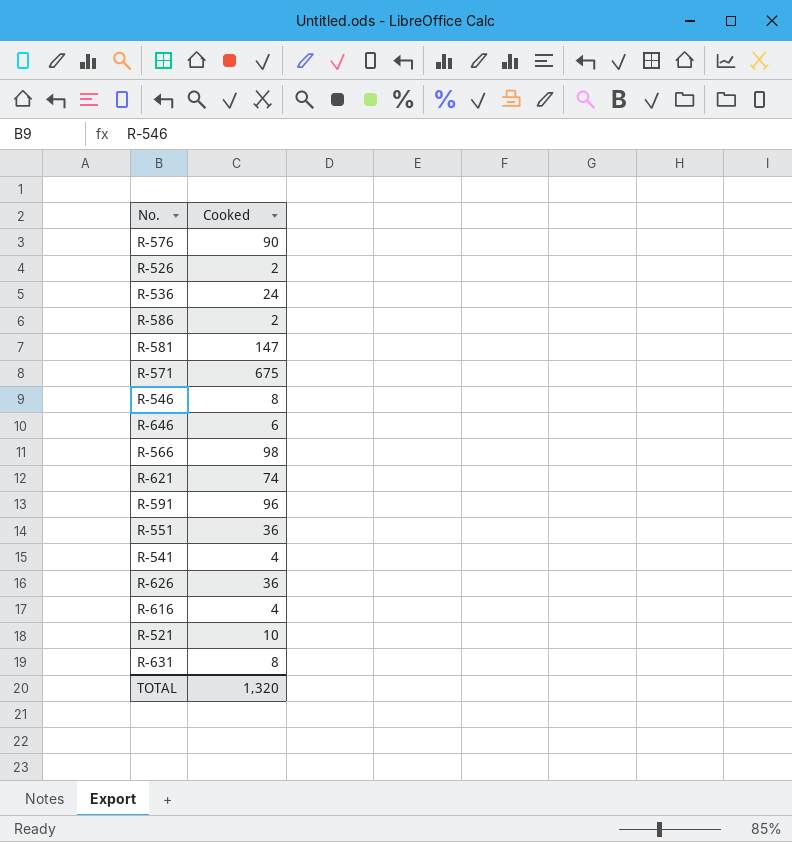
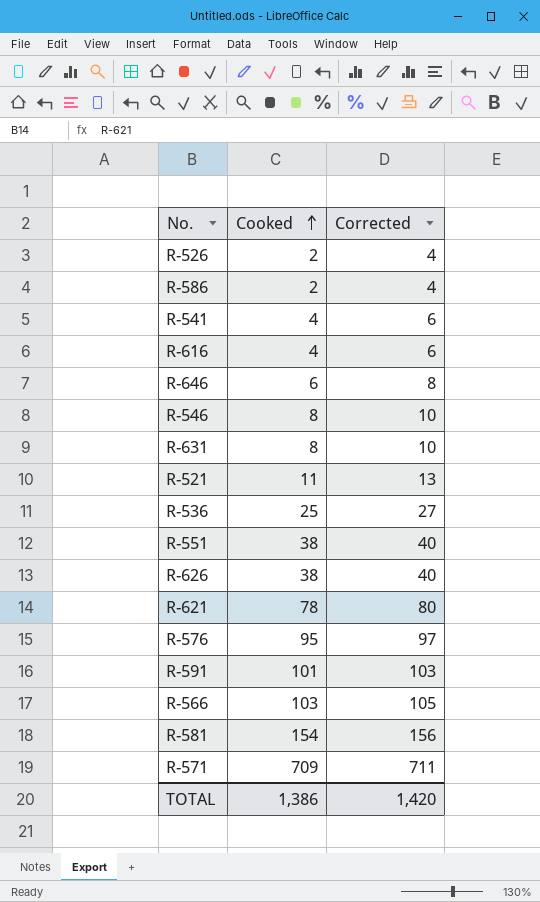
row order: none -> Cooked ascending
column Corrected | formula: none -> [Cooked] + 2
R-521 | Cooked: 10 -> 11
R-536 | Cooked: 24 -> 25
R-551 | Cooked: 36 -> 38
R-626 | Cooked: 36 -> 38
R-621 | Cooked: 74 -> 78
R-576 | Cooked: 90 -> 95
R-591 | Cooked: 96 -> 101
R-566 | Cooked: 98 -> 103
R-581 | Cooked: 147 -> 154
R-571 | Cooked: 675 -> 709
TOTAL | Cooked: 1,320 -> 1,386

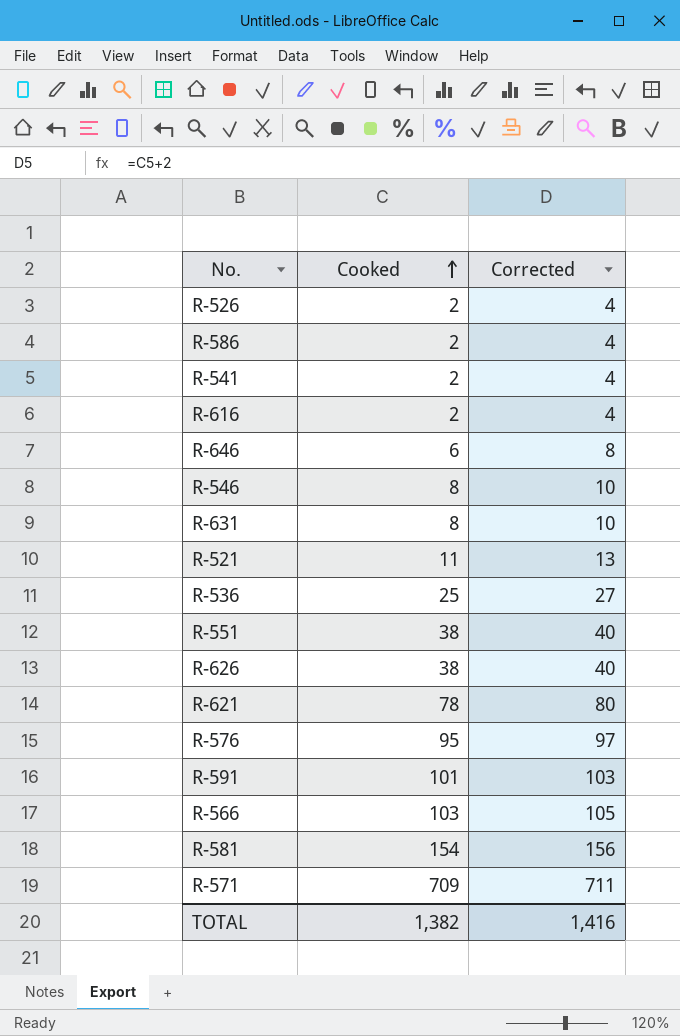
R-541 | Cooked: 4 -> 2
R-541 | Corrected: 6 -> 4
R-616 | Cooked: 4 -> 2
R-616 | Corrected: 6 -> 4
TOTAL | Cooked: 1,386 -> 1,382
TOTAL | Corrected: 1,420 -> 1,416

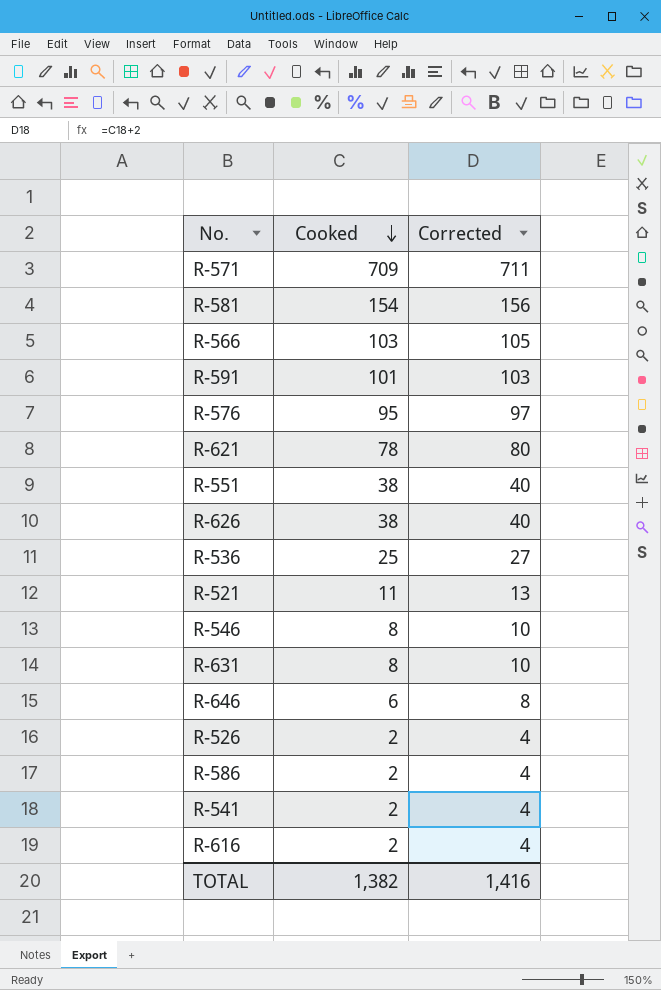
row order: Cooked ascending -> Cooked descending

